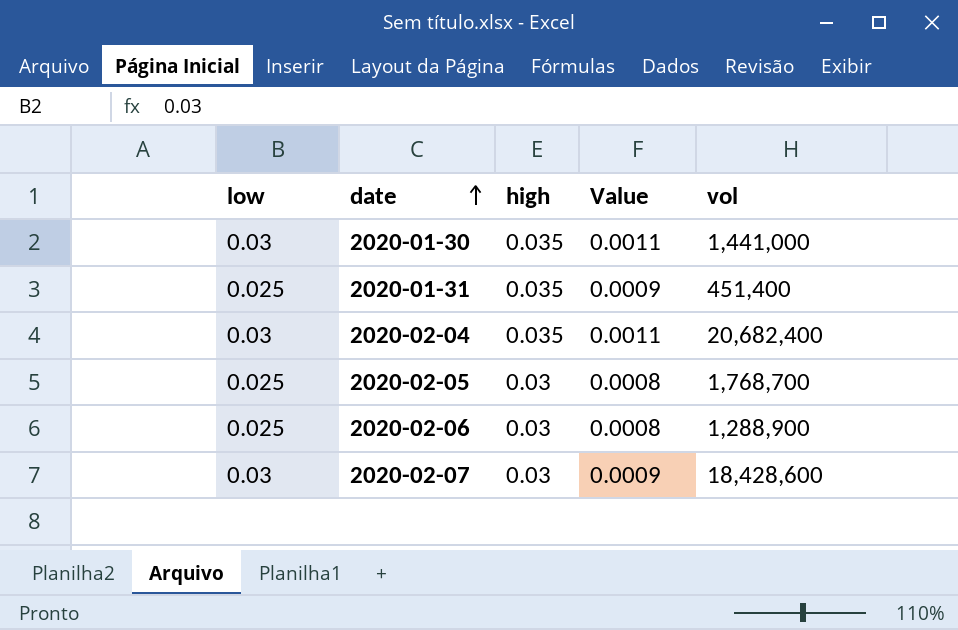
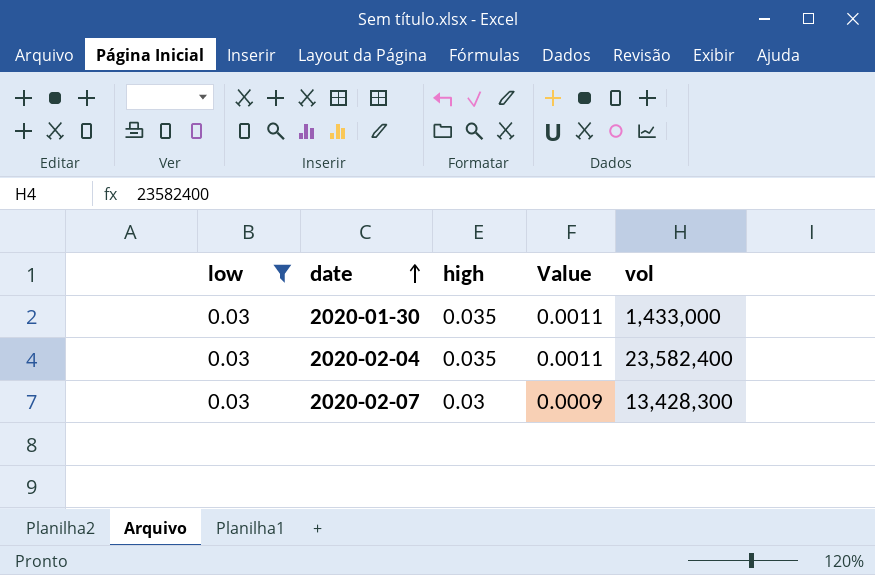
filter: none -> low = 0.03
2020-01-30 | vol: 1,441,000 -> 1,433,000
2020-02-04 | vol: 20,682,400 -> 23,582,400
2020-02-07 | vol: 18,428,600 -> 13,428,300

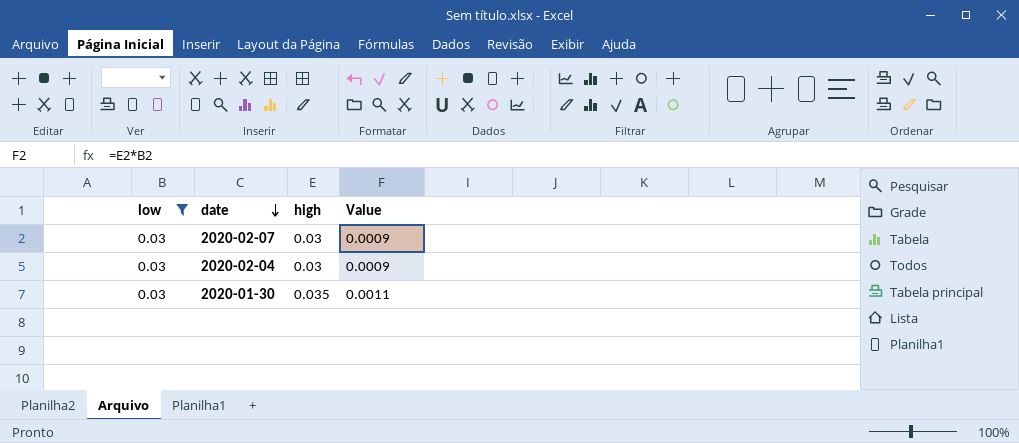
row order: date ascending -> date descending
column vol | position: 5 -> none
2020-02-04 | high: 0.035 -> 0.03
2020-02-04 | Value: 0.0011 -> 0.0009

